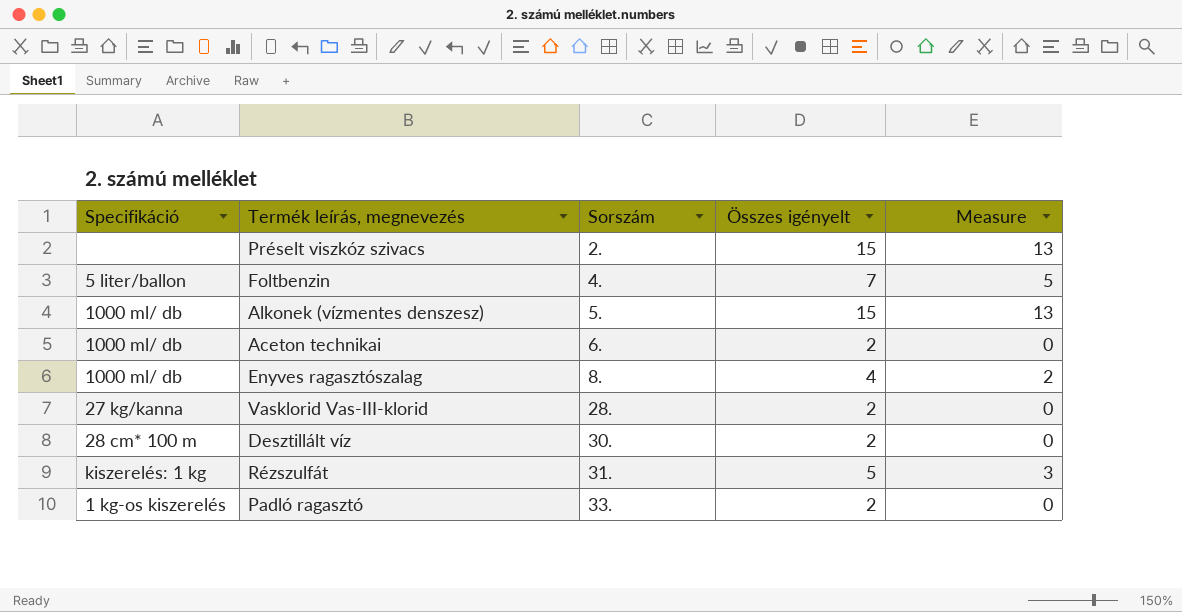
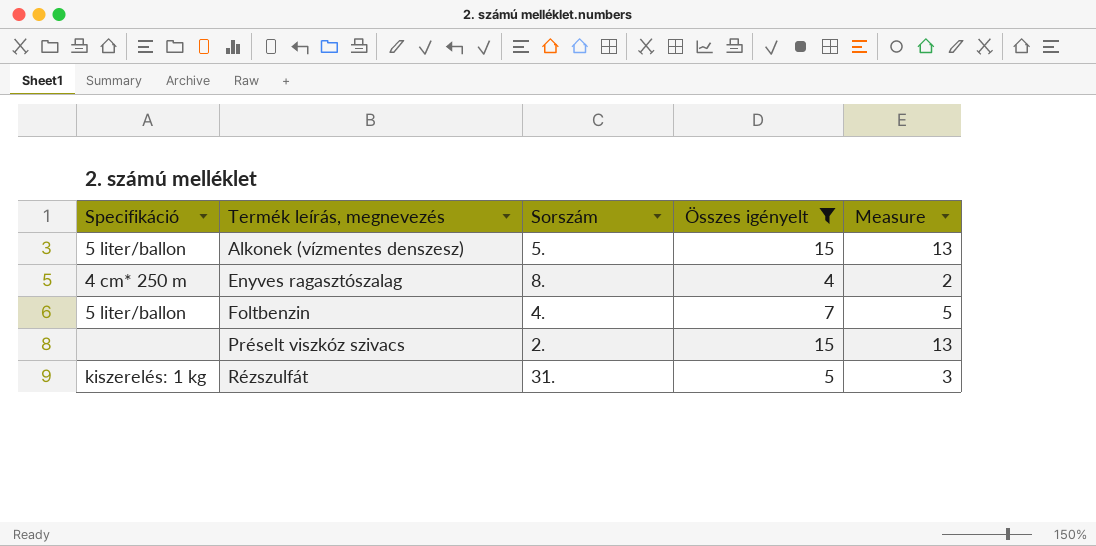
filter: none -> Összes igényelt != 2
row order: Sorszám ascending -> Termék leírás, megnevezés ascending
Alkonek (vízmentes denszesz) | Specifikáció: 1000 ml/ db -> 5 liter/ballon
Enyves ragasztószalag | Specifikáció: 1000 ml/ db -> 4 cm* 250 m

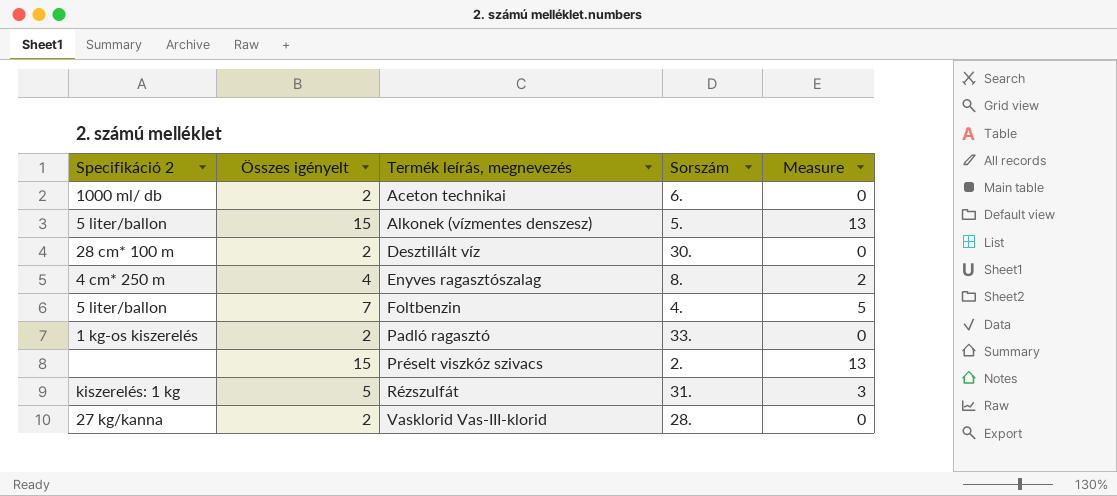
filter: Összes igényelt != 2 -> none
column name: Specifikáció -> Specifikáció 2
column Összes igényelt | position: 4 -> 2

